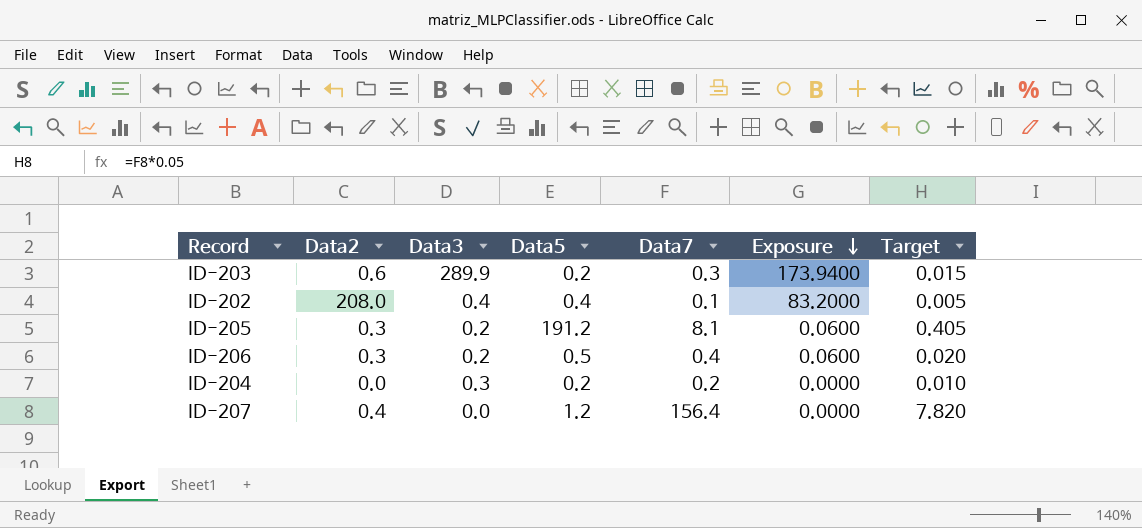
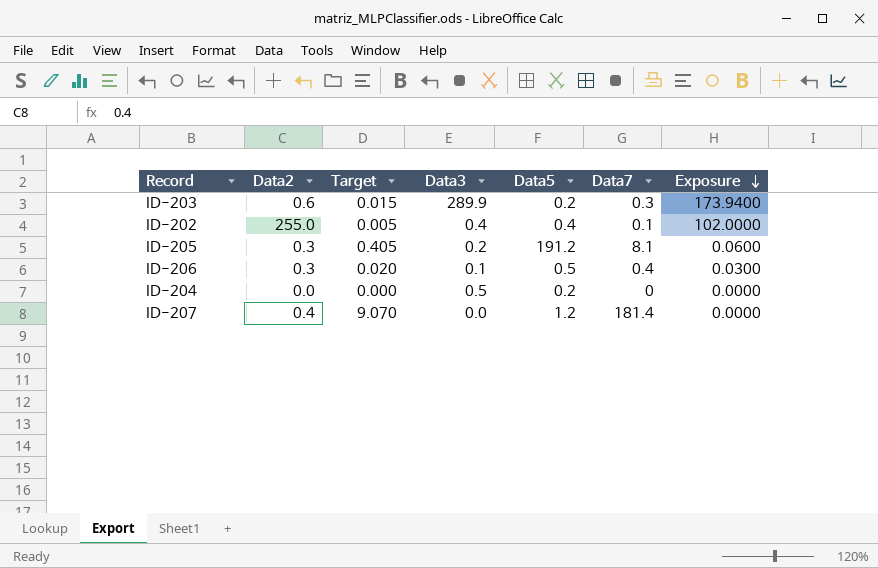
column Target | position: 7 -> 3
ID-202 | Data2: 208.0 -> 255.0
ID-202 | Exposure: 83.2000 -> 102.0000
ID-206 | Data3: 0.2 -> 0.1
ID-206 | Exposure: 0.0600 -> 0.0300
ID-204 | Target: 0.010 -> 0.000
ID-204 | Data3: 0.3 -> 0.5
ID-204 | Data7: 0.2 -> 0
ID-207 | Target: 7.820 -> 9.070
ID-207 | Data7: 156.4 -> 181.4

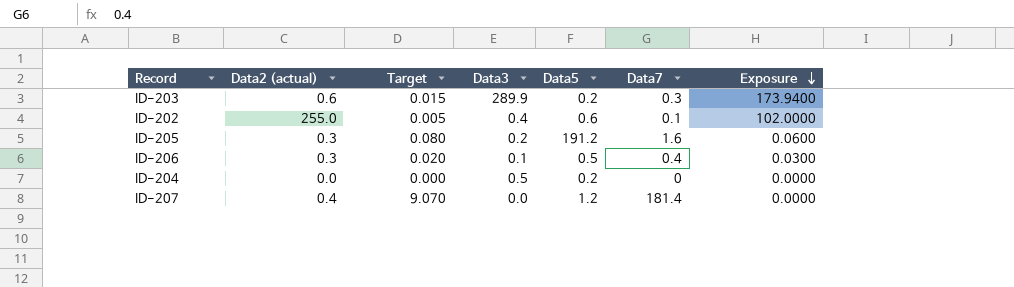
column name: Data2 -> Data2 (actual)
ID-202 | Data5: 0.4 -> 0.6
ID-205 | Target: 0.405 -> 0.080
ID-205 | Data7: 8.1 -> 1.6

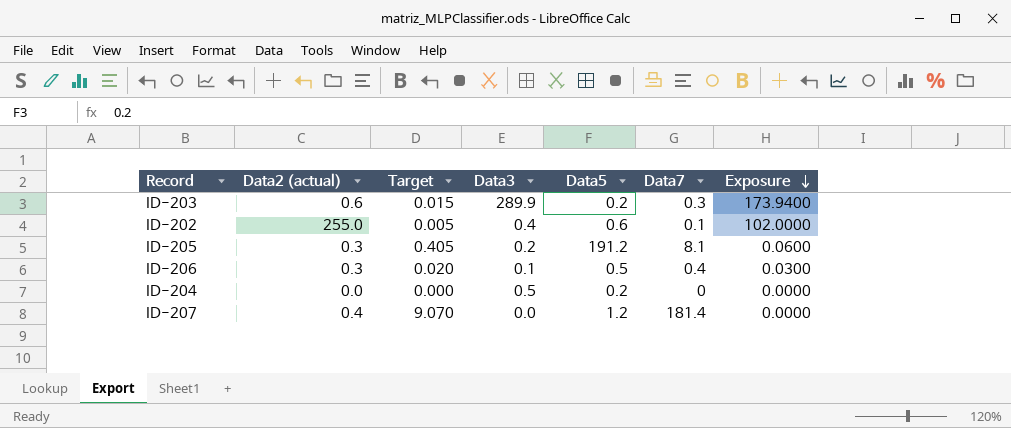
ID-205 | Target: 0.080 -> 0.405
ID-205 | Data7: 1.6 -> 8.1

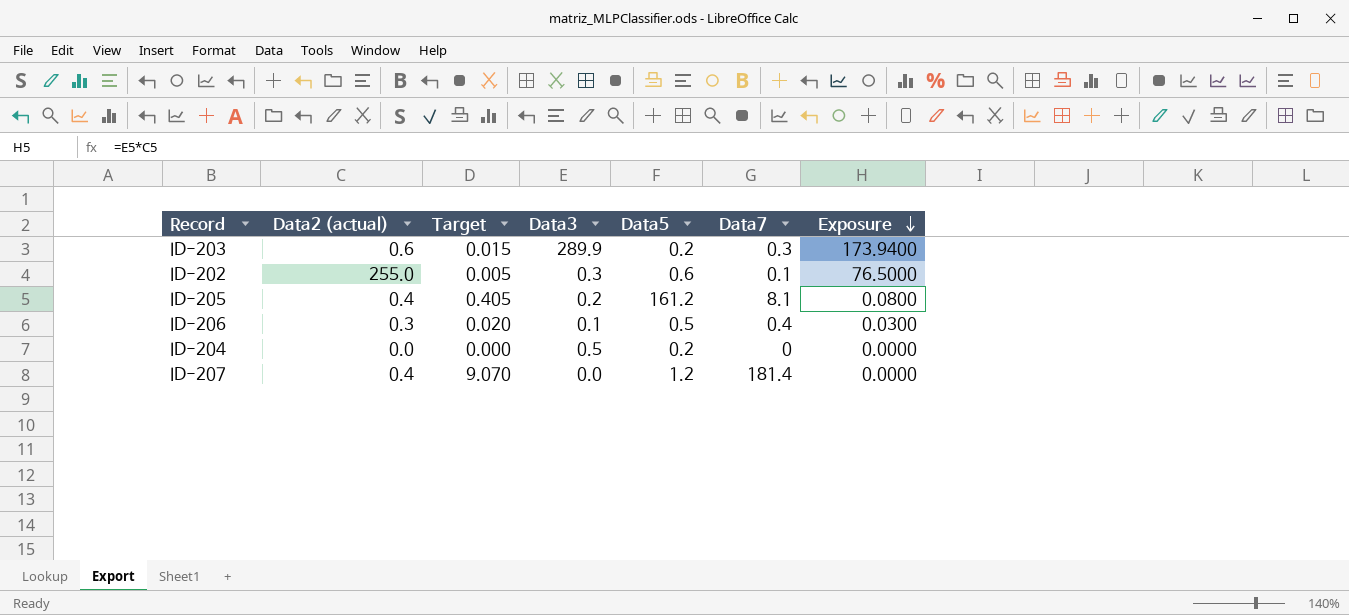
ID-202 | Data3: 0.4 -> 0.3
ID-202 | Exposure: 102.0000 -> 76.5000
ID-205 | Data2 (actual): 0.3 -> 0.4
ID-205 | Data5: 191.2 -> 161.2
ID-205 | Exposure: 0.0600 -> 0.0800

